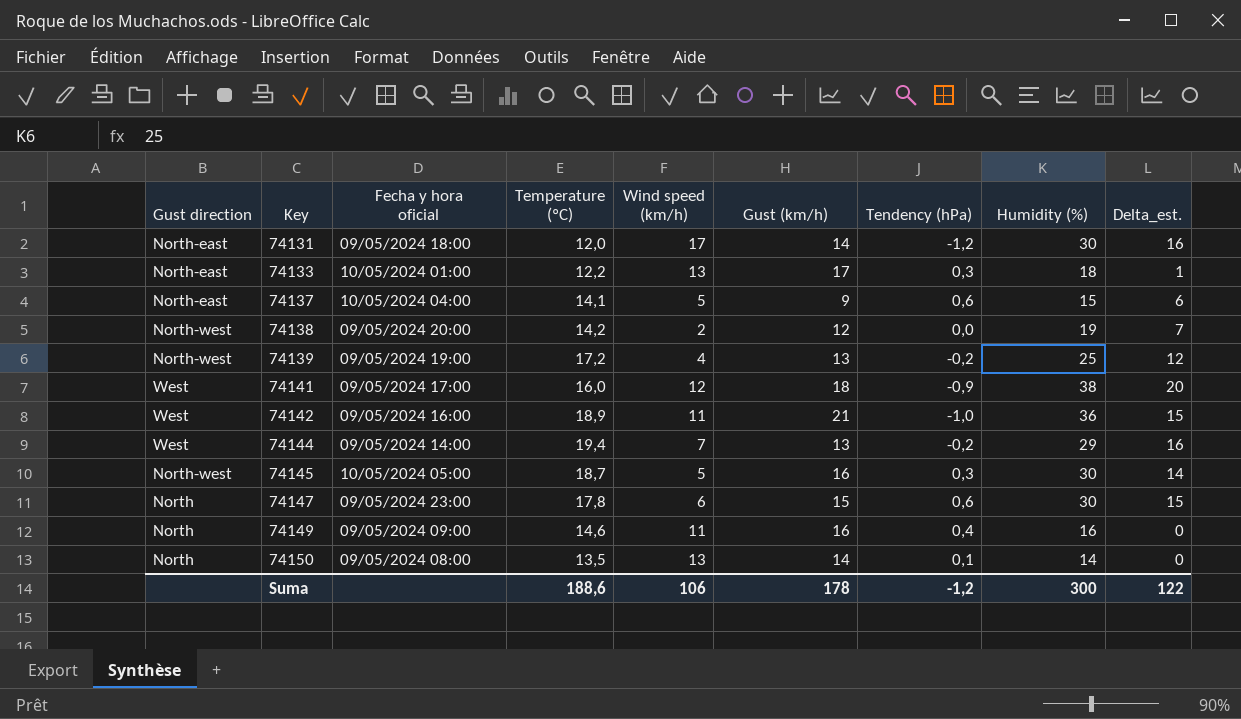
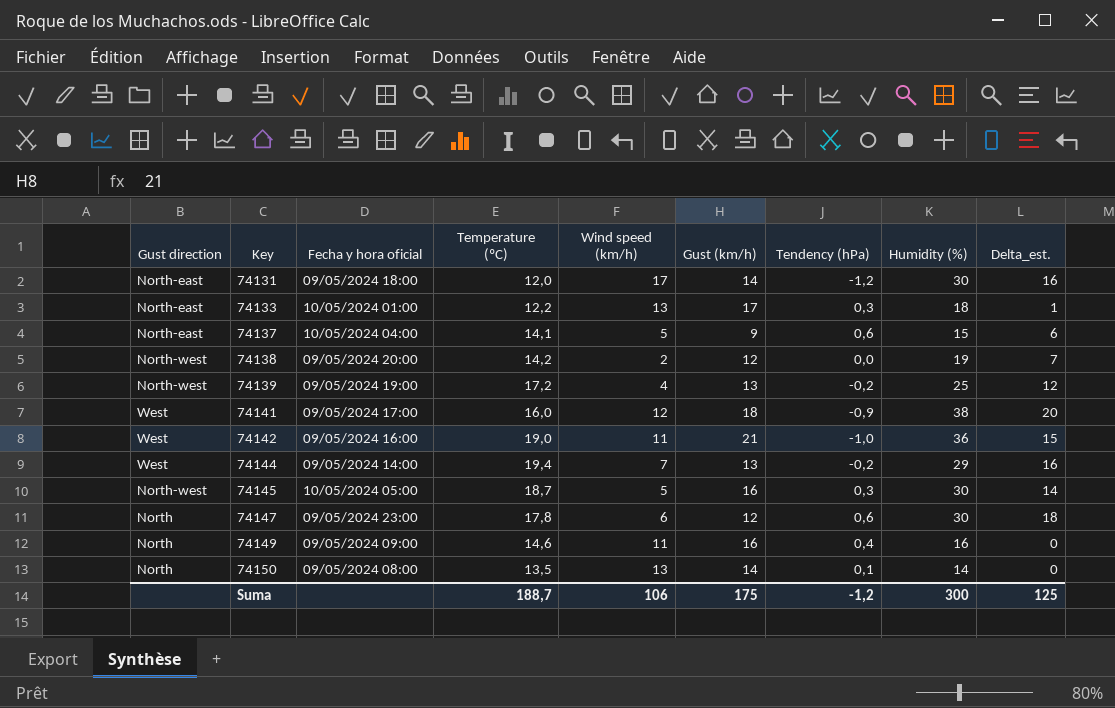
74142 | Temperature (ºC): 18,9 -> 19,0
74147 | Gust (km/h): 15 -> 12
74147 | Delta_est.: 15 -> 18
Suma | Temperature (ºC): 188,6 -> 188,7
Suma | Gust (km/h): 178 -> 175
Suma | Delta_est.: 122 -> 125

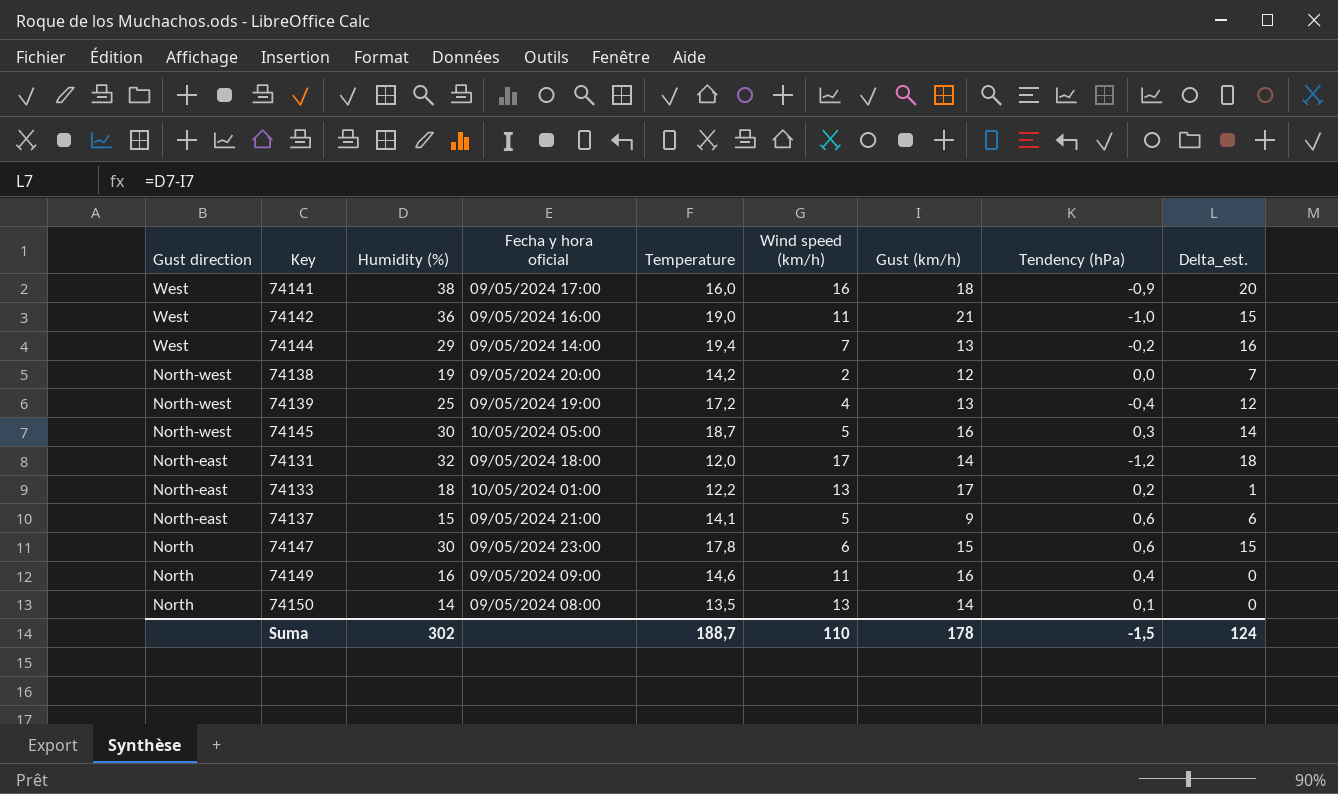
row order: Key ascending -> Gust direction descending
column Humidity (%) | position: 8 -> 3
column name: Temperature (ºC) -> Temperature
74141 | Wind speed (km/h): 12 -> 16
74139 | Tendency (hPa): -0,2 -> -0,4
74131 | Humidity (%): 30 -> 32
74131 | Delta_est.: 16 -> 18
74133 | Tendency (hPa): 0,3 -> 0,2
74137 | Fecha y hora oficial: 10/05/2024 04:00 -> 09/05/2024 21:00
74147 | Gust (km/h): 12 -> 15
74147 | Delta_est.: 18 -> 15
Suma | Humidity (%): 300 -> 302
Suma | Wind speed (km/h): 106 -> 110
Suma | Gust (km/h): 175 -> 178
Suma | Tendency (hPa): -1,2 -> -1,5
Suma | Delta_est.: 125 -> 124

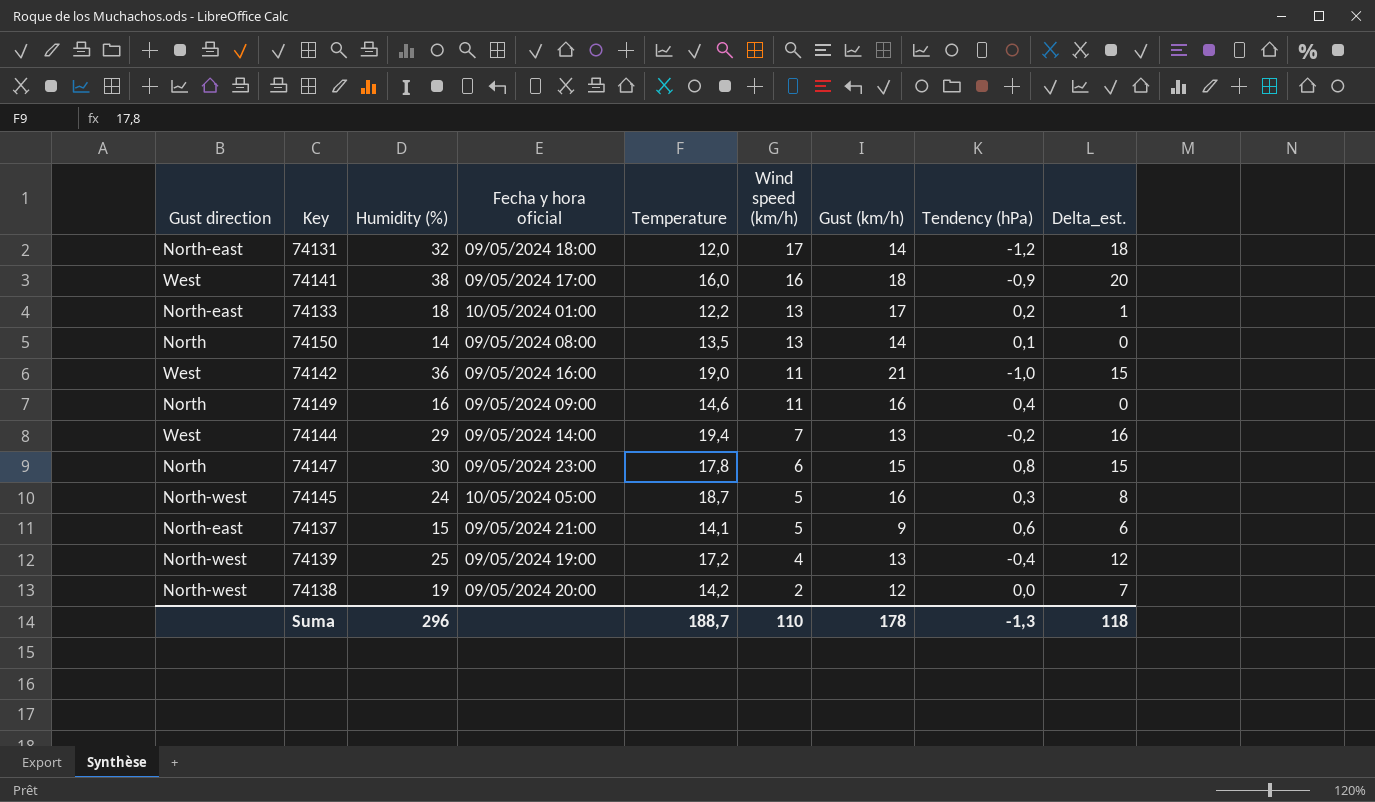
row order: Gust direction descending -> Wind speed (km/h) descending
74147 | Tendency (hPa): 0,6 -> 0,8
74145 | Humidity (%): 30 -> 24
74145 | Delta_est.: 14 -> 8
Suma | Humidity (%): 302 -> 296
Suma | Tendency (hPa): -1,5 -> -1,3
Suma | Delta_est.: 124 -> 118

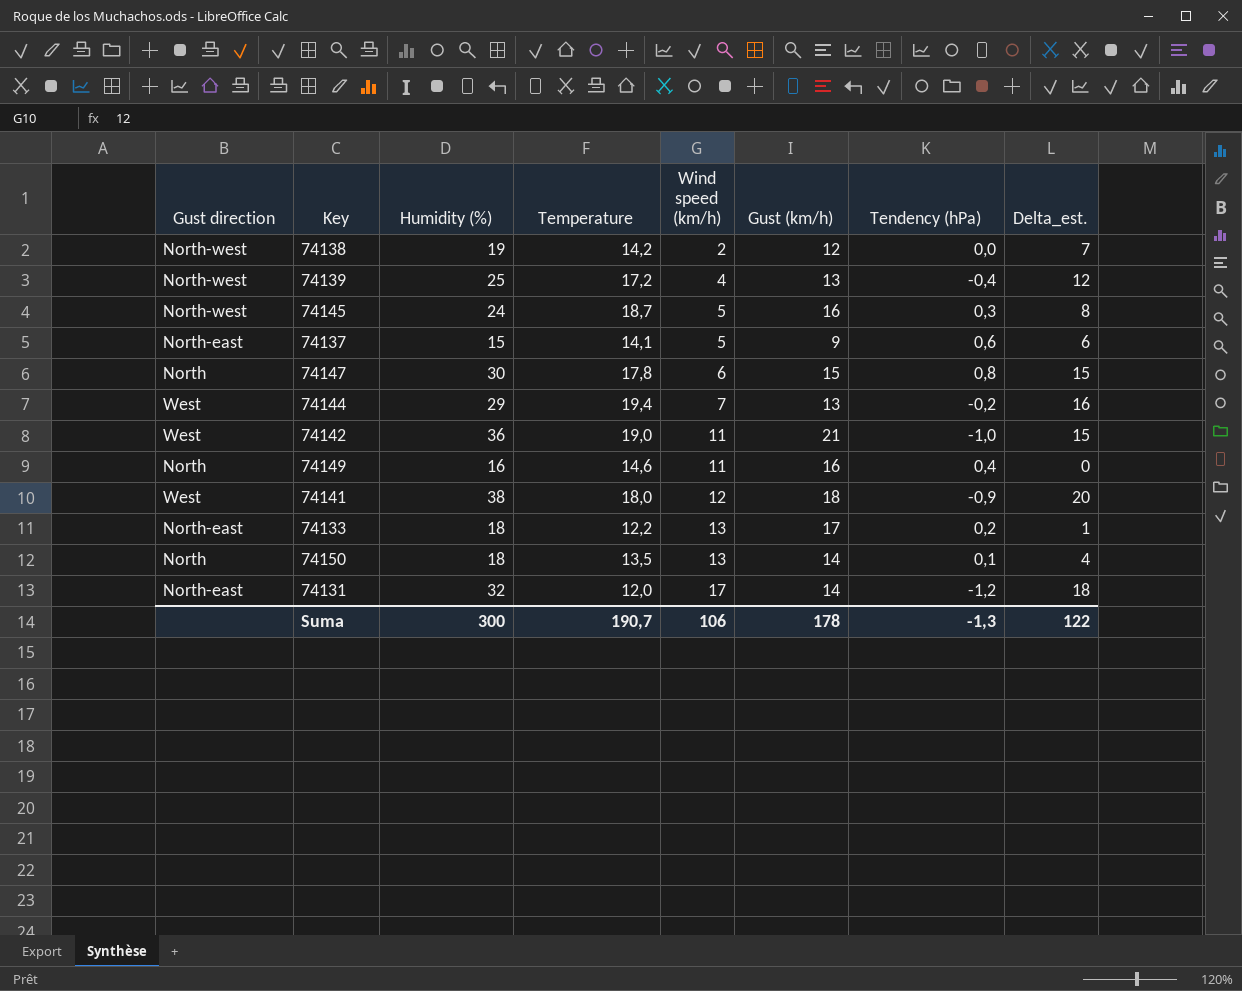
row order: Wind speed (km/h) descending -> Wind speed (km/h) ascending
column Fecha y hora oficial | position: 4 -> none
74141 | Temperature: 16,0 -> 18,0
74141 | Wind speed (km/h): 16 -> 12
74150 | Humidity (%): 14 -> 18
74150 | Delta_est.: 0 -> 4
Suma | Humidity (%): 296 -> 300
Suma | Temperature: 188,7 -> 190,7
Suma | Wind speed (km/h): 110 -> 106
Suma | Delta_est.: 118 -> 122

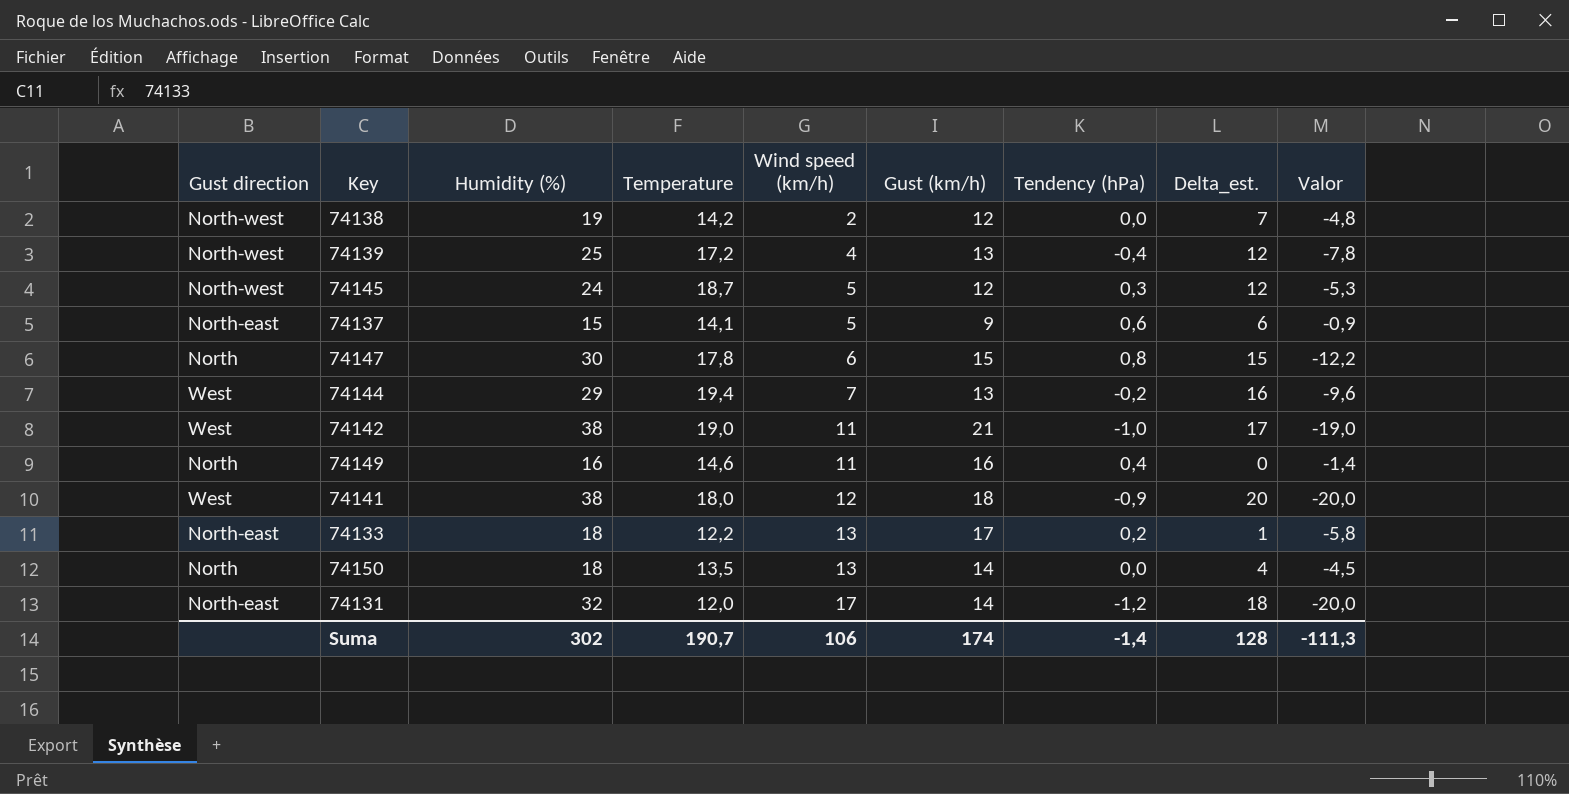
column Valor | formula: none -> [Temperature] - [Humidity (%)]
74145 | Gust (km/h): 16 -> 12
74145 | Delta_est.: 8 -> 12
74142 | Humidity (%): 36 -> 38
74142 | Delta_est.: 15 -> 17
74150 | Tendency (hPa): 0,1 -> 0,0
Suma | Humidity (%): 300 -> 302
Suma | Gust (km/h): 178 -> 174
Suma | Tendency (hPa): -1,3 -> -1,4
Suma | Delta_est.: 122 -> 128

